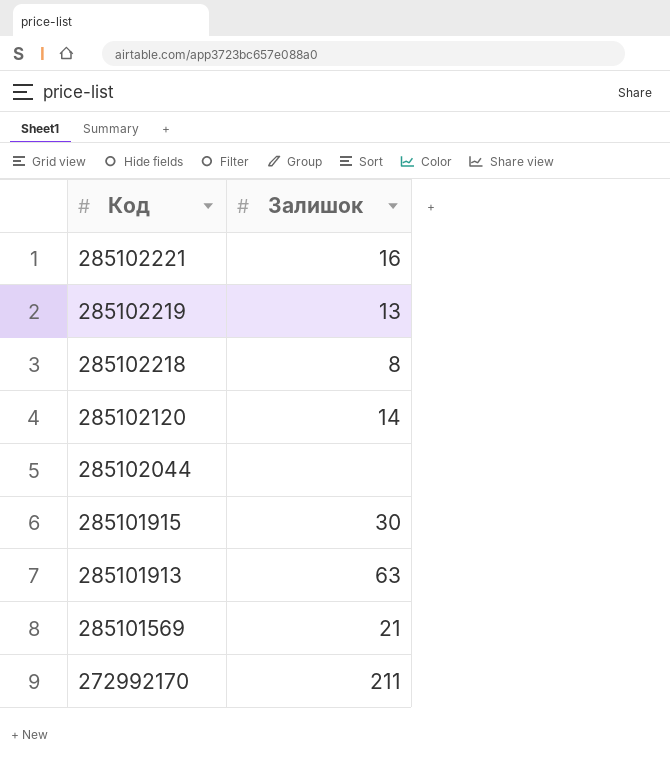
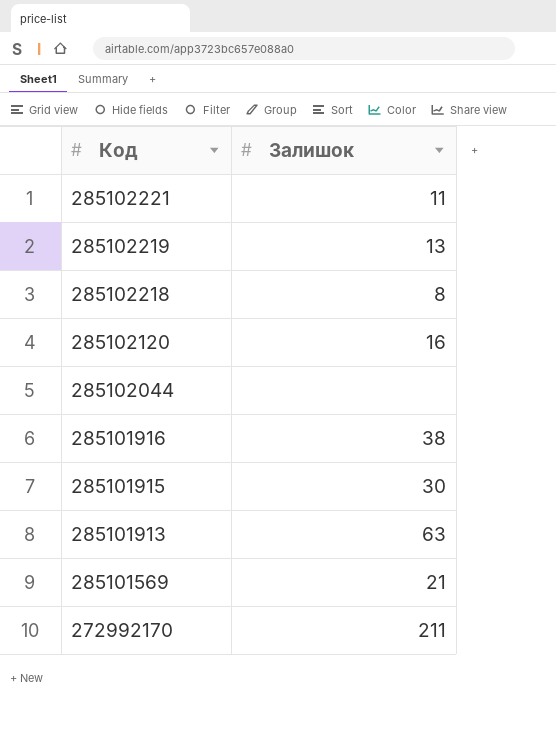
285102221 | Залишок: 16 -> 11
285102120 | Залишок: 14 -> 16
row 285101916: none -> 38

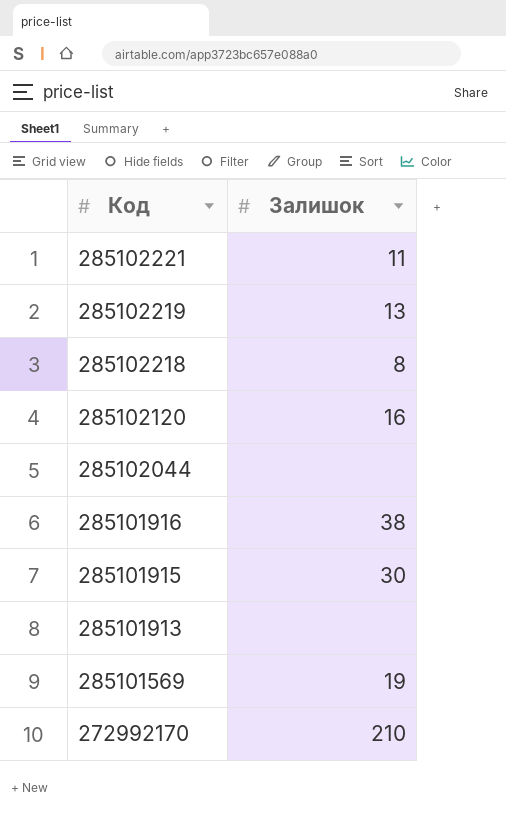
285101913 | Залишок: 63 -> none
285101569 | Залишок: 21 -> 19
272992170 | Залишок: 211 -> 210

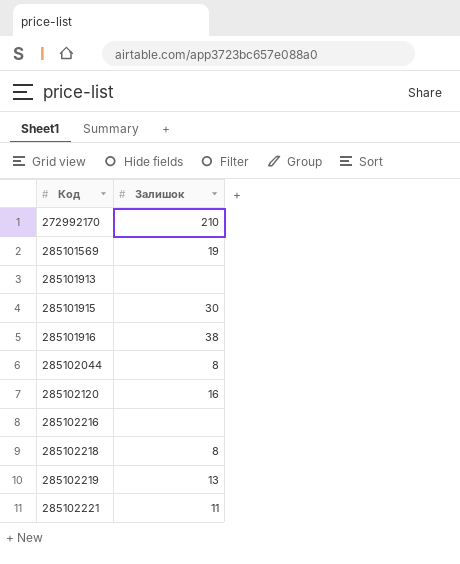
row order: Код descending -> Код ascending
285102044 | Залишок: none -> 8
row 285102216: none -> none

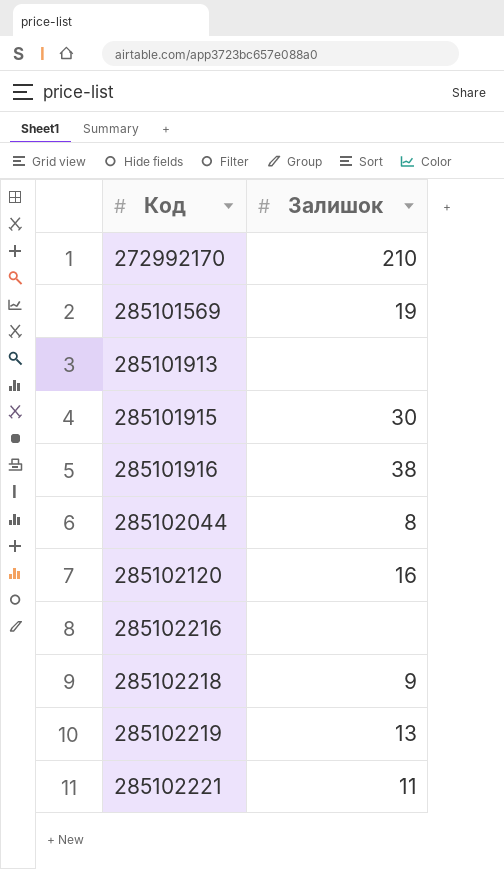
285102218 | Залишок: 8 -> 9

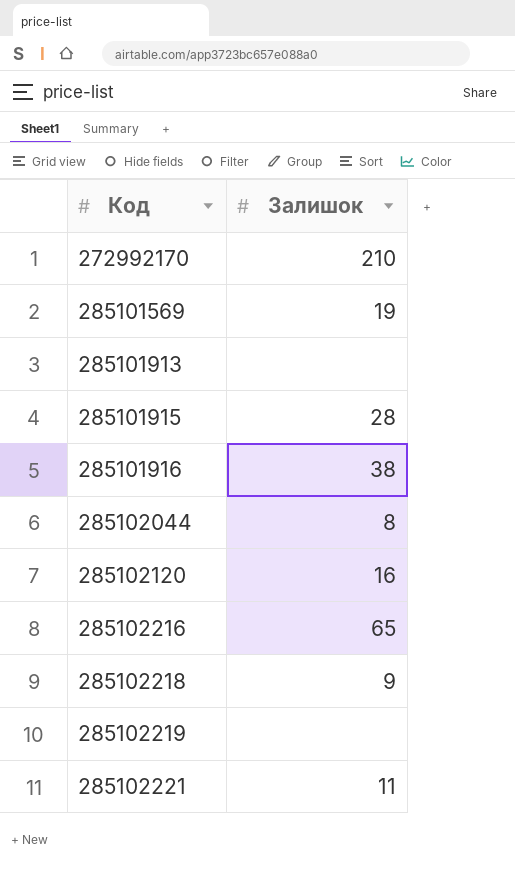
285101915 | Залишок: 30 -> 28
285102216 | Залишок: none -> 65
285102219 | Залишок: 13 -> none

